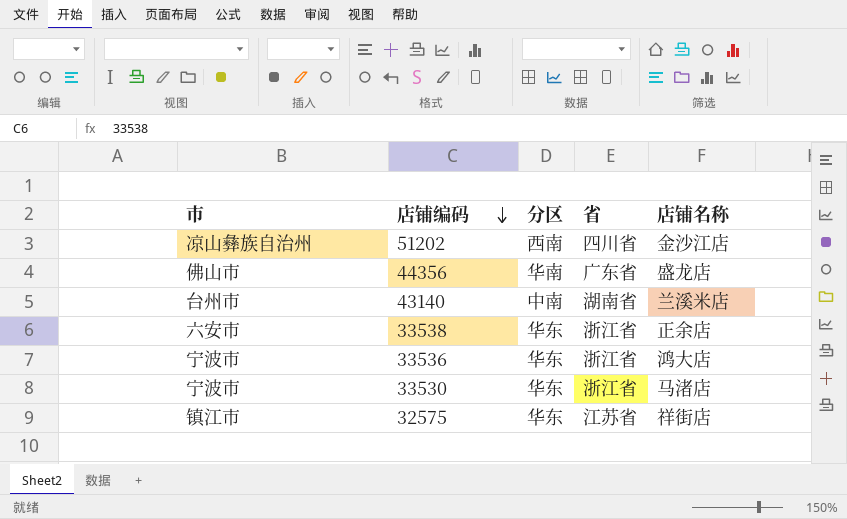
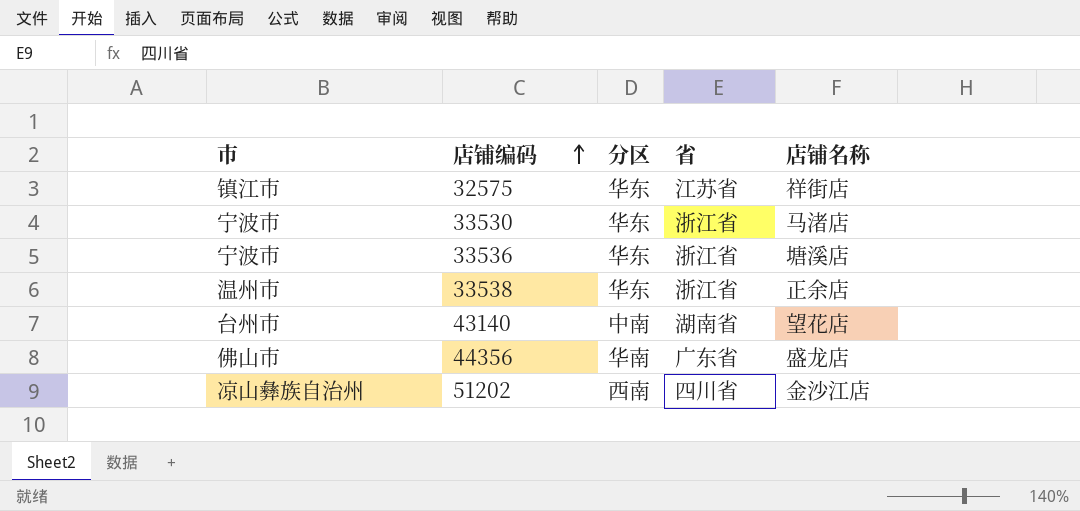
row order: 店铺编码 descending -> 店铺编码 ascending
33536 | 店铺名称: 鸿大店 -> 塘溪店
33538 | 市: 六安市 -> 温州市
43140 | 店铺名称: 兰溪米店 -> 望花店

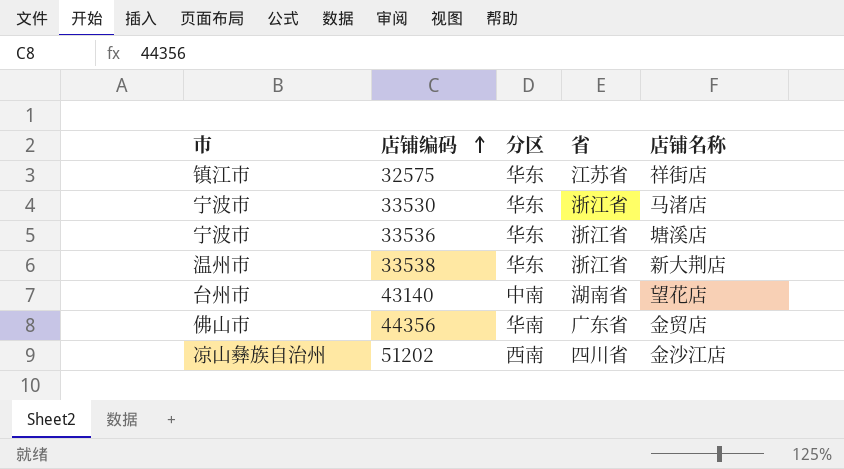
33538 | 店铺名称: 正余店 -> 新大荆店
44356 | 店铺名称: 盛龙店 -> 金贸店

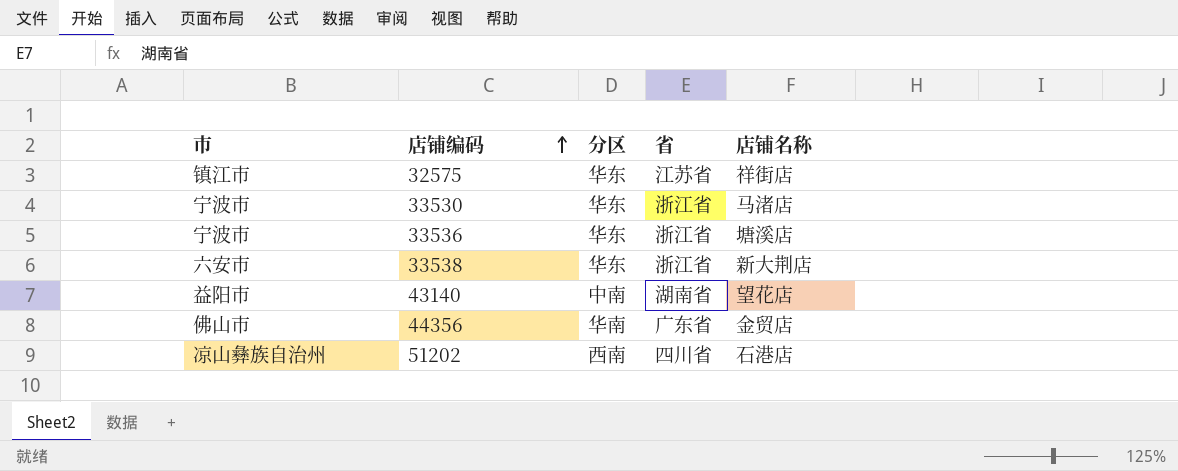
33538 | 市: 温州市 -> 六安市
43140 | 市: 台州市 -> 益阳市
51202 | 店铺名称: 金沙江店 -> 石港店

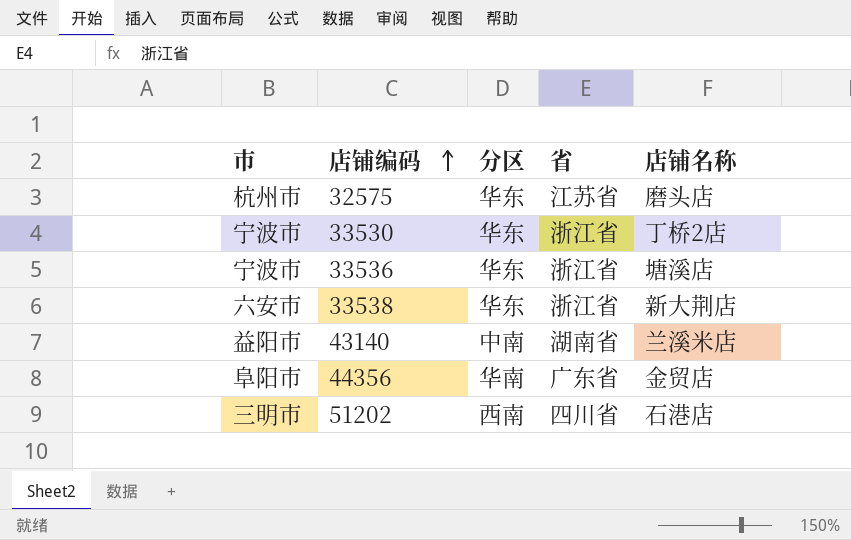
32575 | 市: 镇江市 -> 杭州市
32575 | 店铺名称: 祥街店 -> 磨头店
33530 | 店铺名称: 马渚店 -> 丁桥2店
43140 | 店铺名称: 望花店 -> 兰溪米店
44356 | 市: 佛山市 -> 阜阳市
51202 | 市: 凉山彝族自治州 -> 三明市

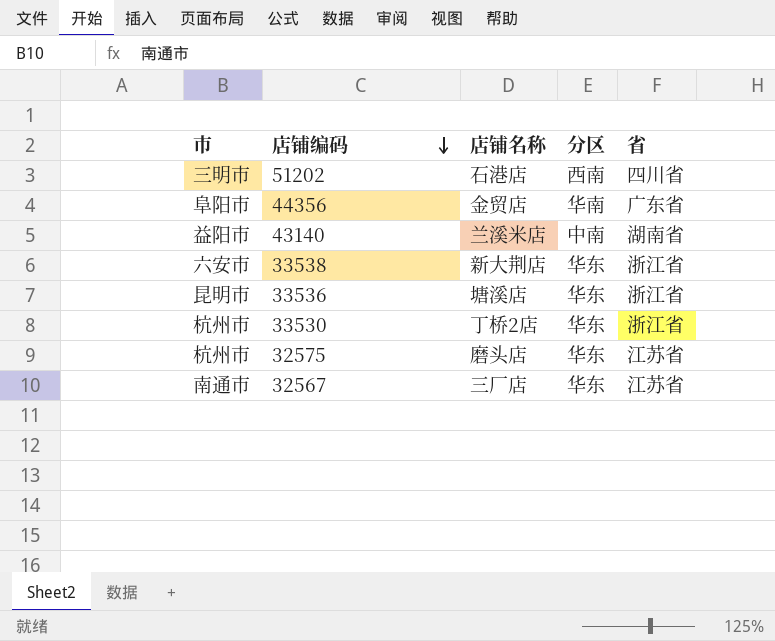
row order: 店铺编码 ascending -> 店铺编码 descending
column 店铺名称 | position: 5 -> 3
33536 | 市: 宁波市 -> 昆明市
33530 | 市: 宁波市 -> 杭州市
row 32567: none -> 南通市 | 三厂店 | 华东 | 江苏省

